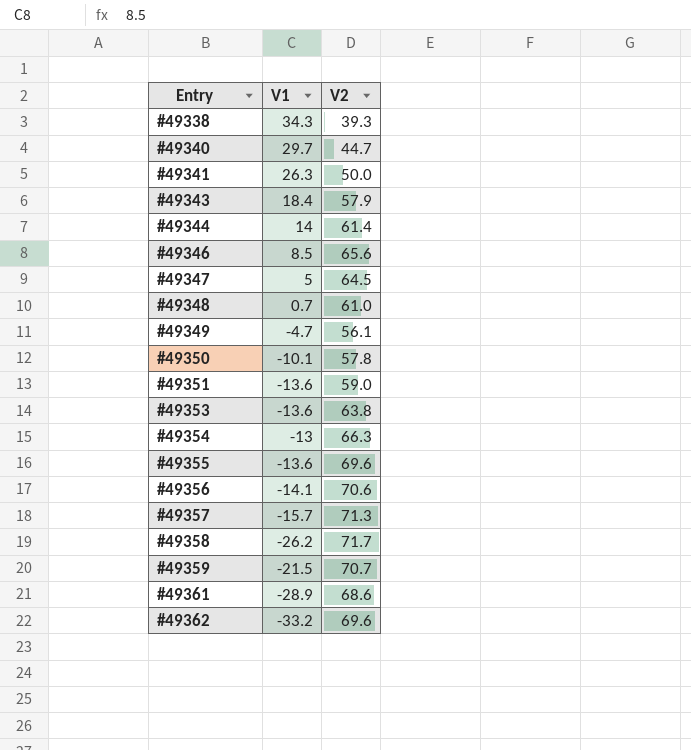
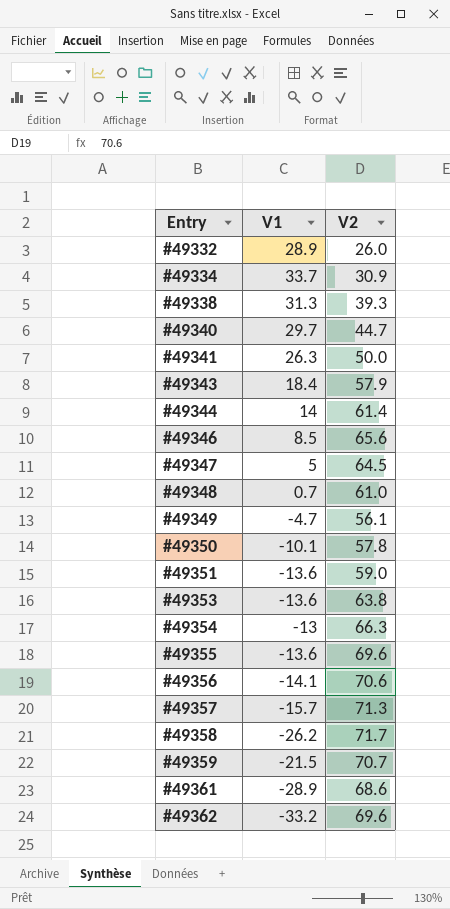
row #49332: none -> 28.9 | 26.0
row #49334: none -> 33.7 | 30.9
#49338 | V1: 34.3 -> 31.3

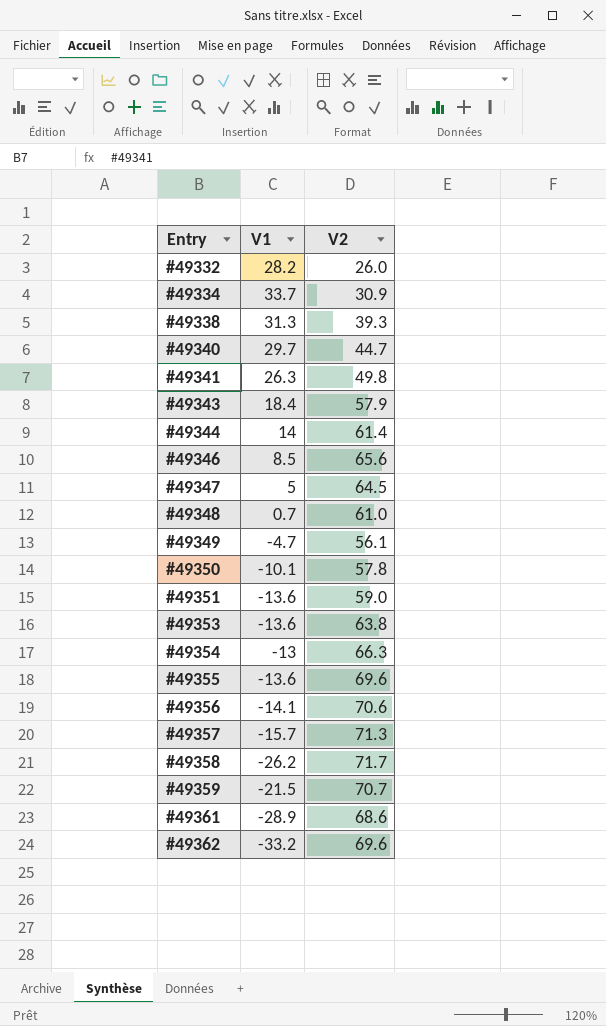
#49332 | V1: 28.9 -> 28.2
#49341 | V2: 50.0 -> 49.8

